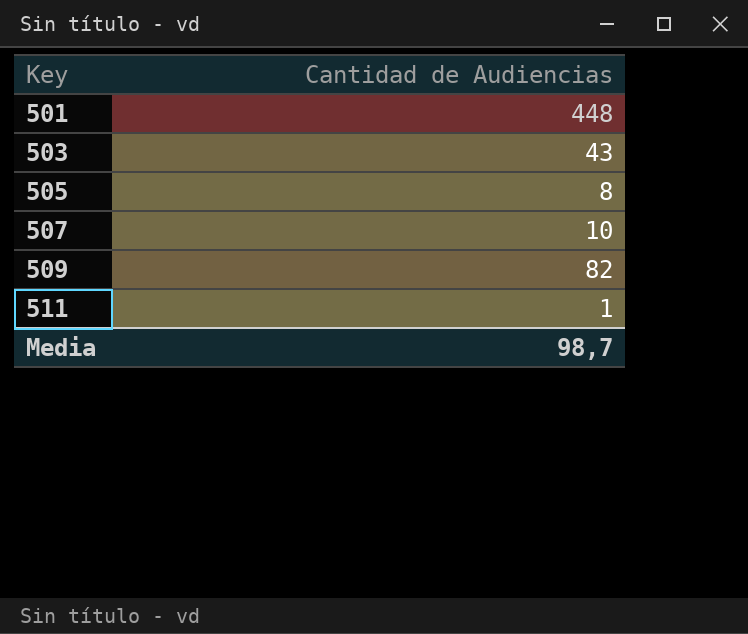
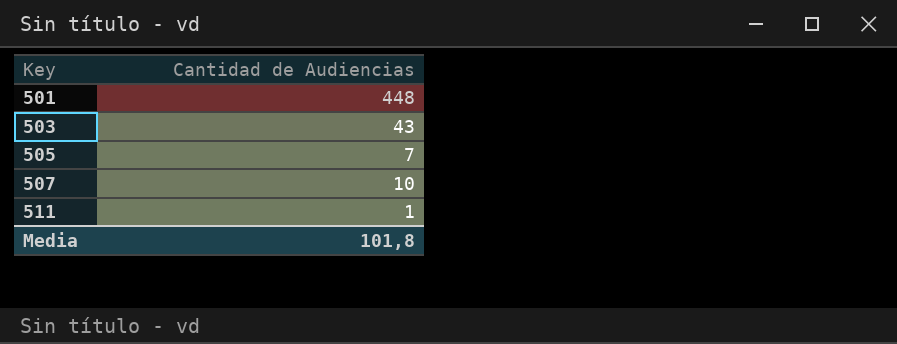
row 509: 82 -> none
505 | Cantidad de Audiencias: 8 -> 7
Media | Cantidad de Audiencias: 98,7 -> 101,8

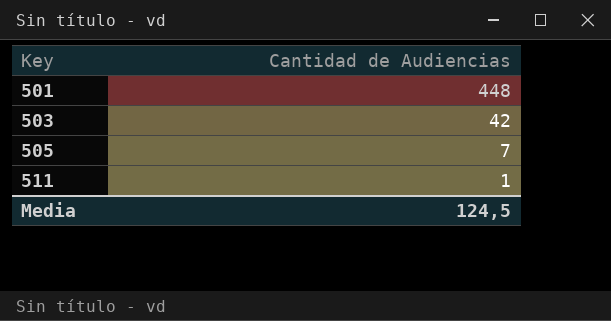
row 507: 10 -> none
503 | Cantidad de Audiencias: 43 -> 42
Media | Cantidad de Audiencias: 101,8 -> 124,5

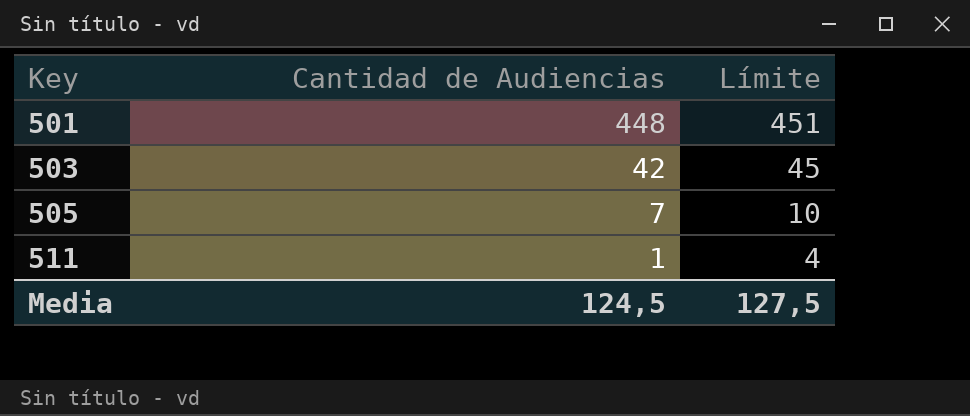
column Límite | formula: none -> [Cantidad de Audiencias] + 3

